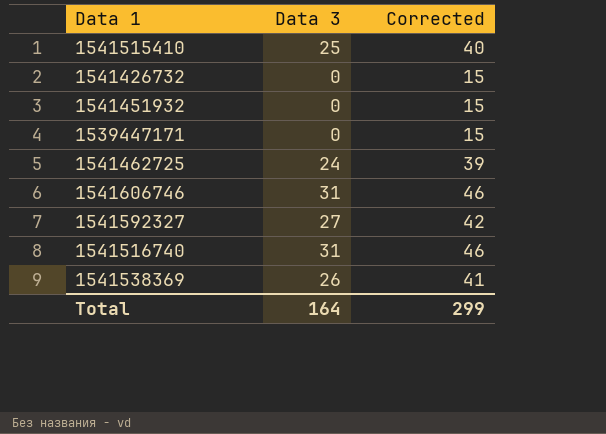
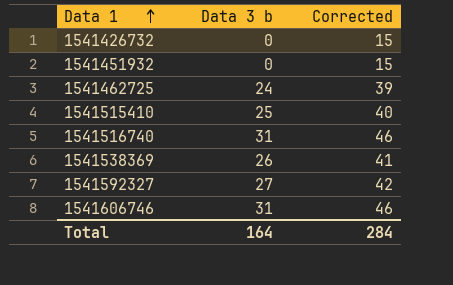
row order: none -> Data 1 ascending
column name: Data 3 -> Data 3 b
row 1539447171: 0 | 15 -> none
Total | Corrected: 299 -> 284

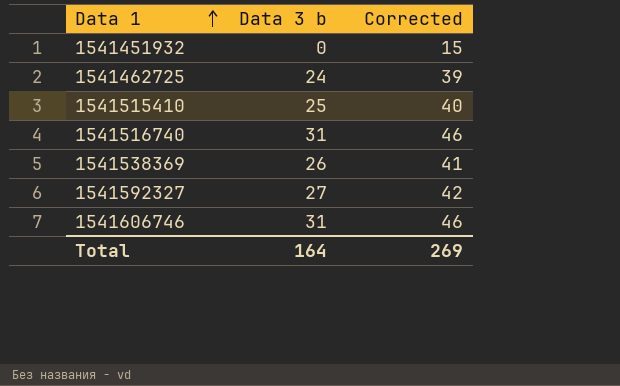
row 1541426732: 0 | 15 -> none
Total | Corrected: 284 -> 269

